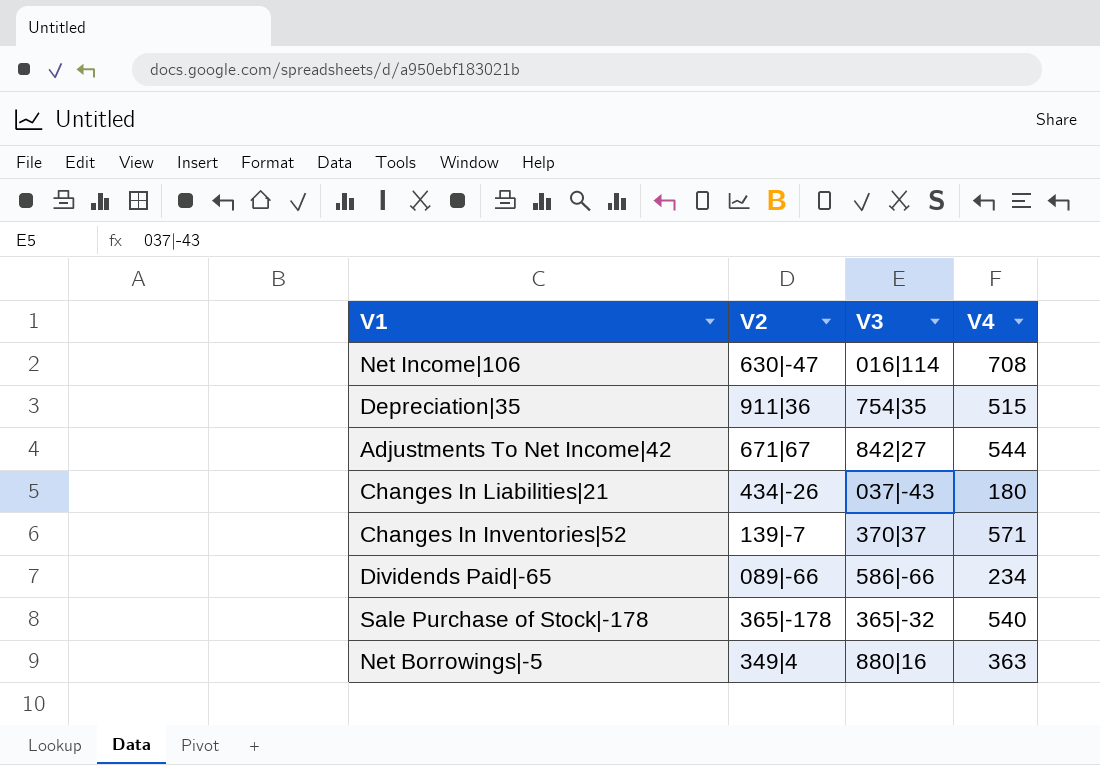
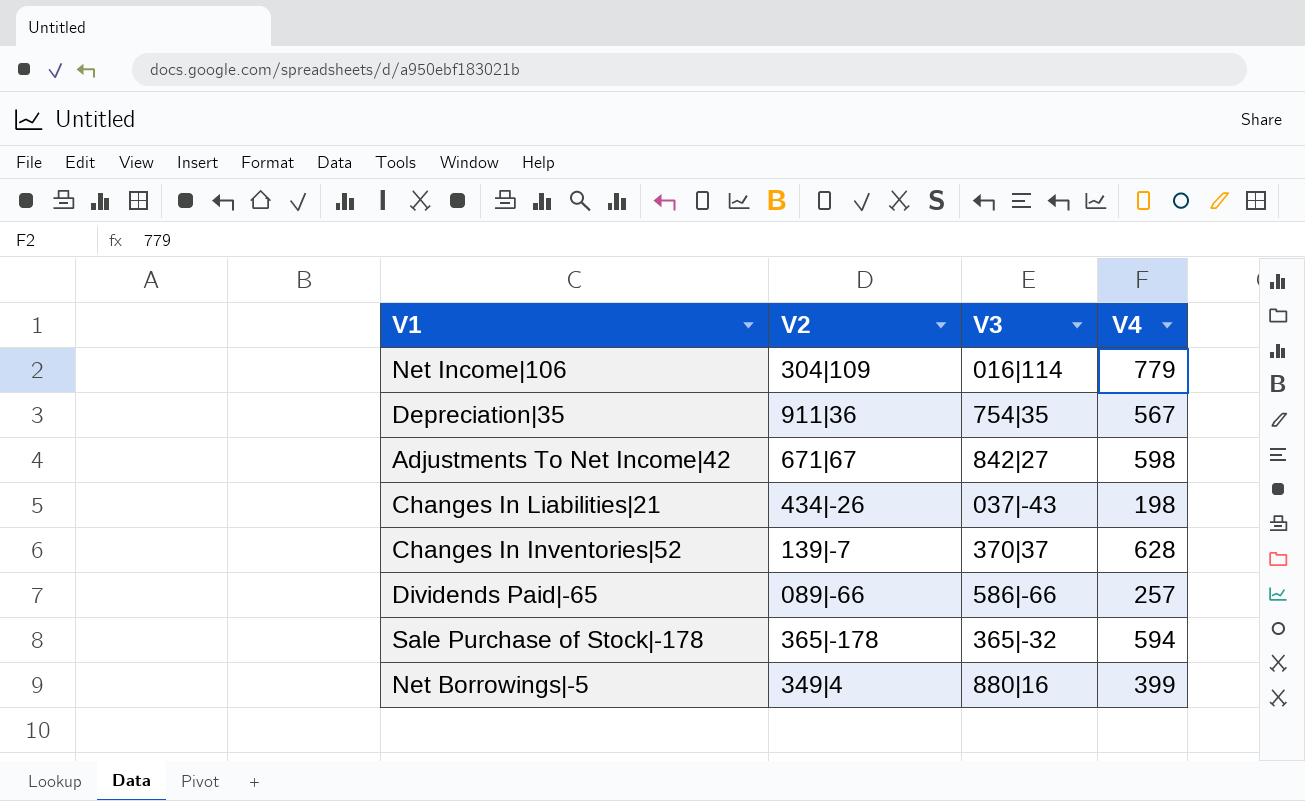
Net Income|106 | V2: 630|-47 -> 304|109
Net Income|106 | V4: 708 -> 779
Depreciation|35 | V4: 515 -> 567
Adjustments To Net Income|42 | V4: 544 -> 598
Changes In Liabilities|21 | V4: 180 -> 198
Changes In Inventories|52 | V4: 571 -> 628
Dividends Paid|-65 | V4: 234 -> 257
Sale Purchase of Stock|-178 | V4: 540 -> 594
Net Borrowings|-5 | V4: 363 -> 399

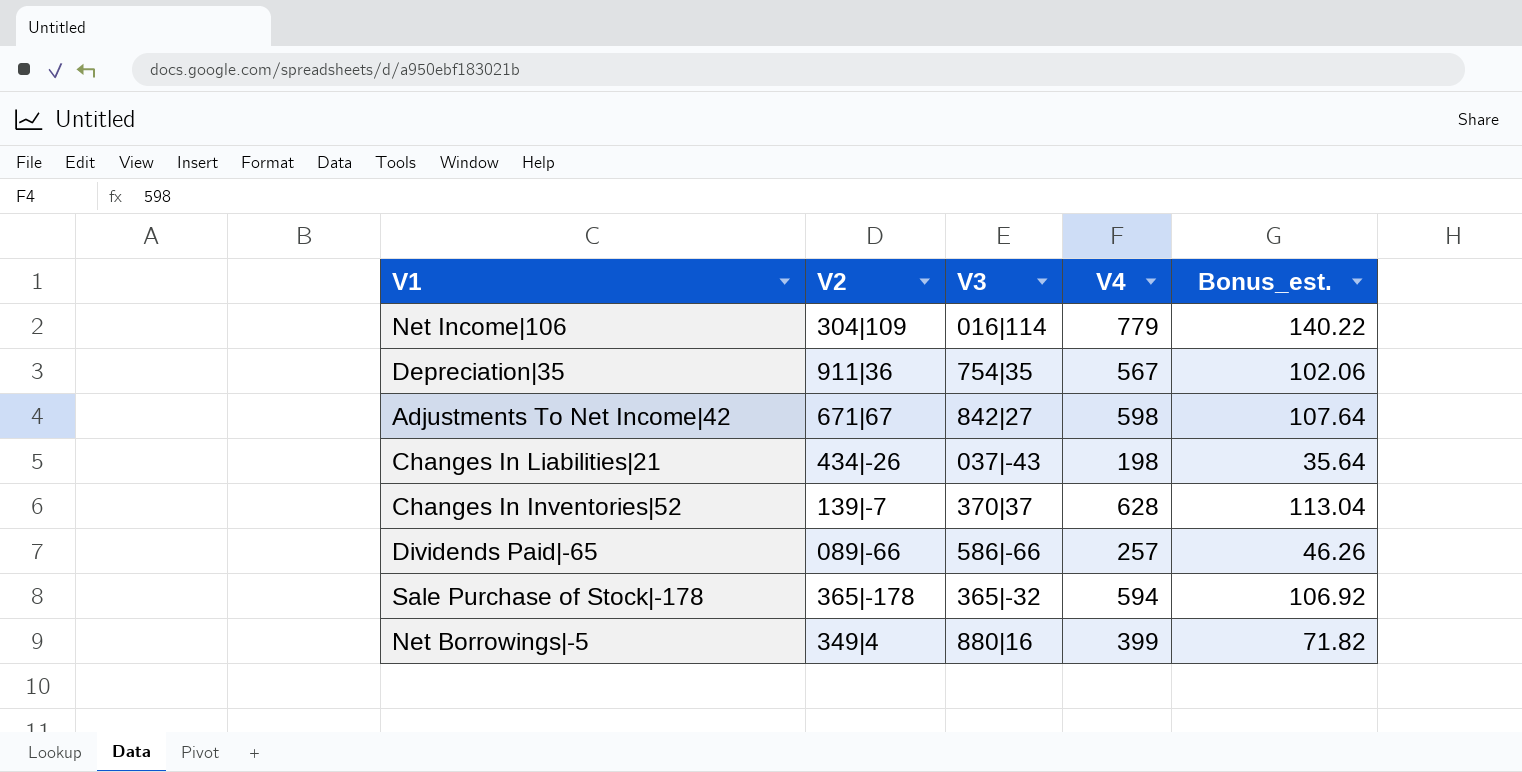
column Bonus_est. | formula: none -> [V4] * 0.18

